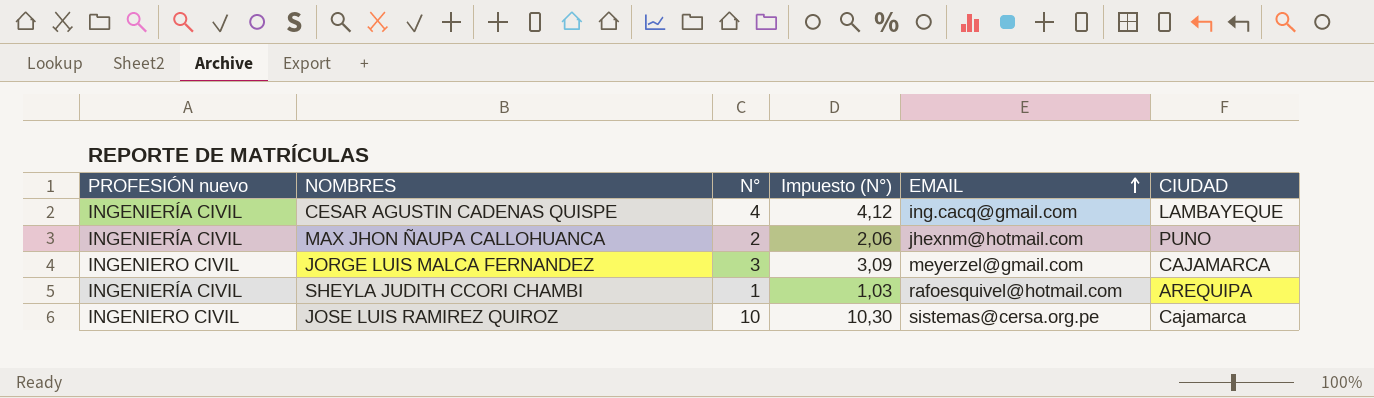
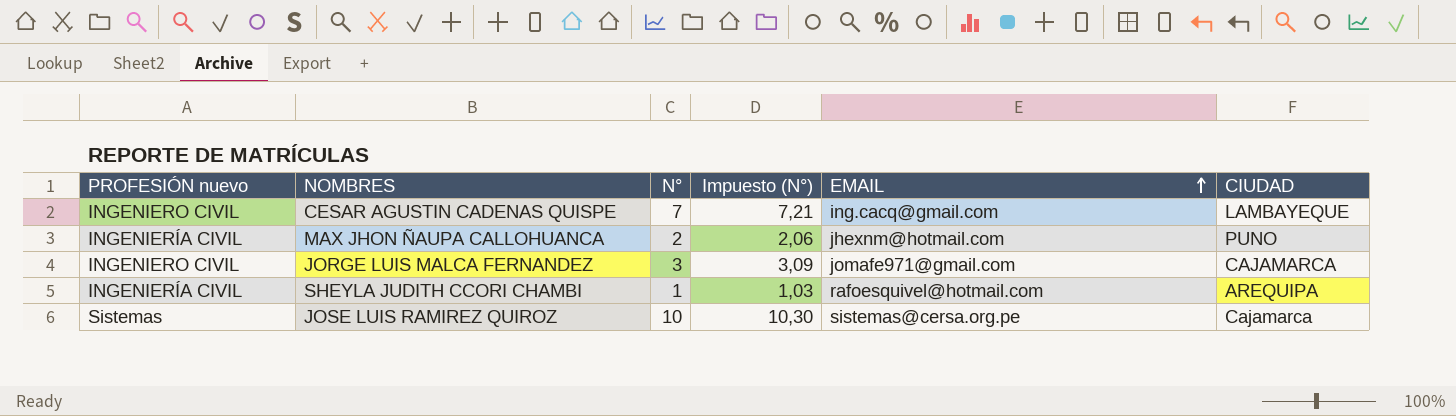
CESAR AGUSTIN CADENAS QUISPE | PROFESIÓN nuevo: INGENIERÍA CIVIL -> INGENIERO CIVIL
CESAR AGUSTIN CADENAS QUISPE | N°: 4 -> 7
CESAR AGUSTIN CADENAS QUISPE | Impuesto (N°): 4,12 -> 7,21
JORGE LUIS MALCA FERNANDEZ | EMAIL: meyerzel@gmail.com -> jomafe971@gmail.com
JOSE LUIS RAMIREZ QUIROZ | PROFESIÓN nuevo: INGENIERO CIVIL -> Sistemas

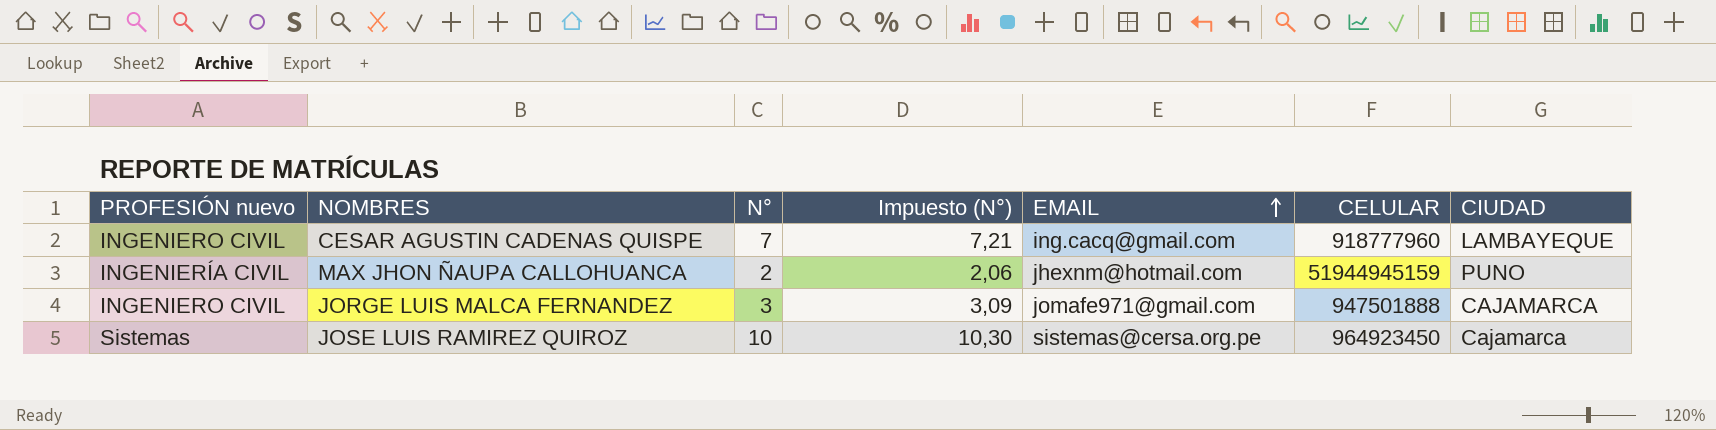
column CELULAR | position: none -> 6
row SHEYLA JUDITH CCORI CHAMBI: INGENIERÍA CIVIL | 1 | 1,03 | rafoesquivel@hotmail.com | AREQUIPA -> none

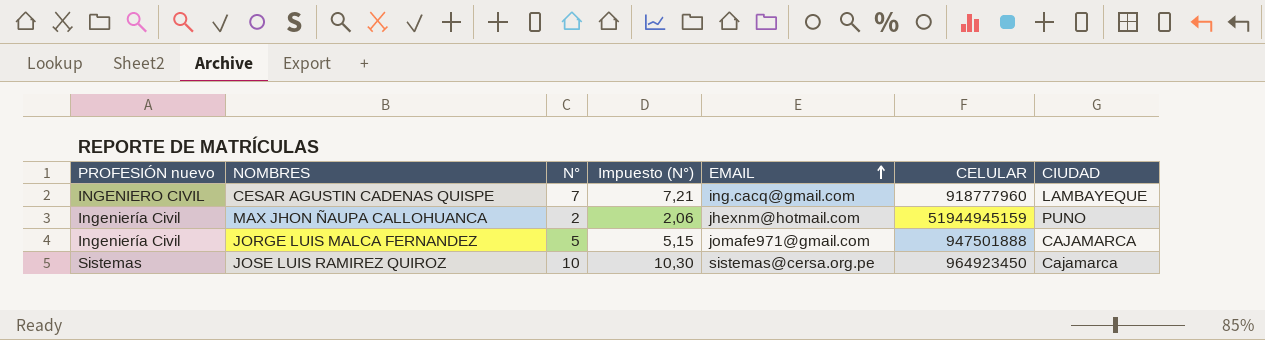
MAX JHON ÑAUPA CALLOHUANCA | PROFESIÓN nuevo: INGENIERÍA CIVIL -> Ingeniería Civil
JORGE LUIS MALCA FERNANDEZ | PROFESIÓN nuevo: INGENIERO CIVIL -> Ingeniería Civil
JORGE LUIS MALCA FERNANDEZ | N°: 3 -> 5
JORGE LUIS MALCA FERNANDEZ | Impuesto (N°): 3,09 -> 5,15

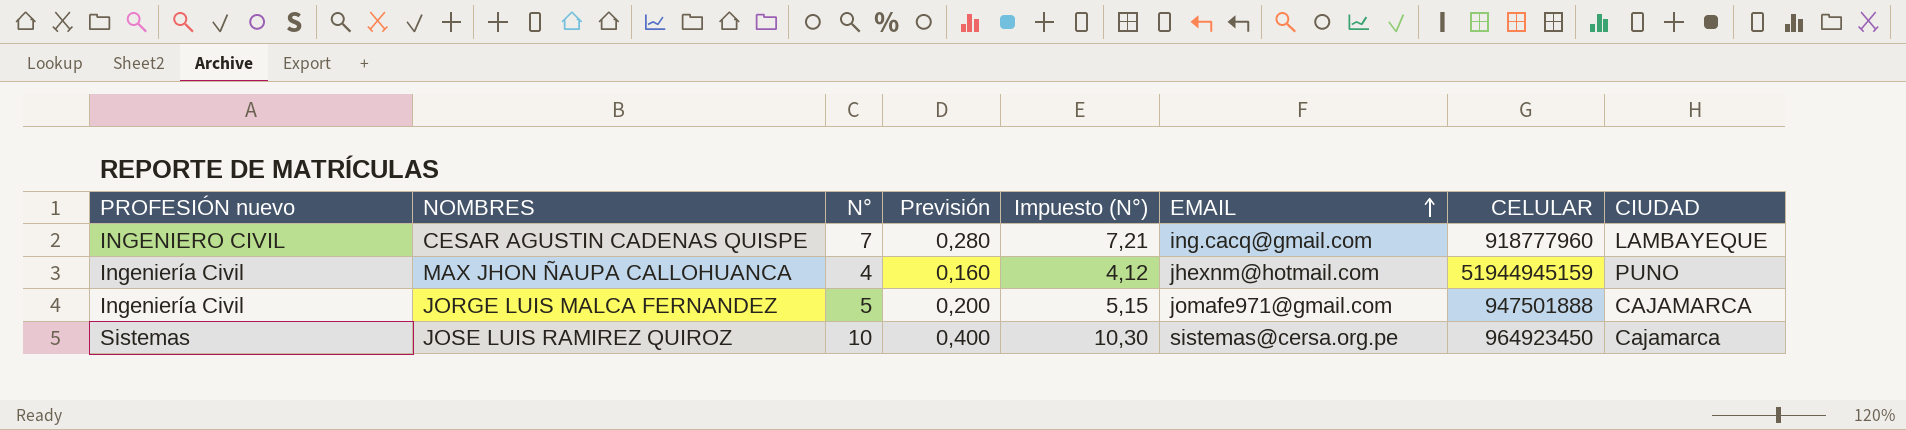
column Previsión | formula: none -> [N°] * 0,04
MAX JHON ÑAUPA CALLOHUANCA | N°: 2 -> 4
MAX JHON ÑAUPA CALLOHUANCA | Impuesto (N°): 2,06 -> 4,12

